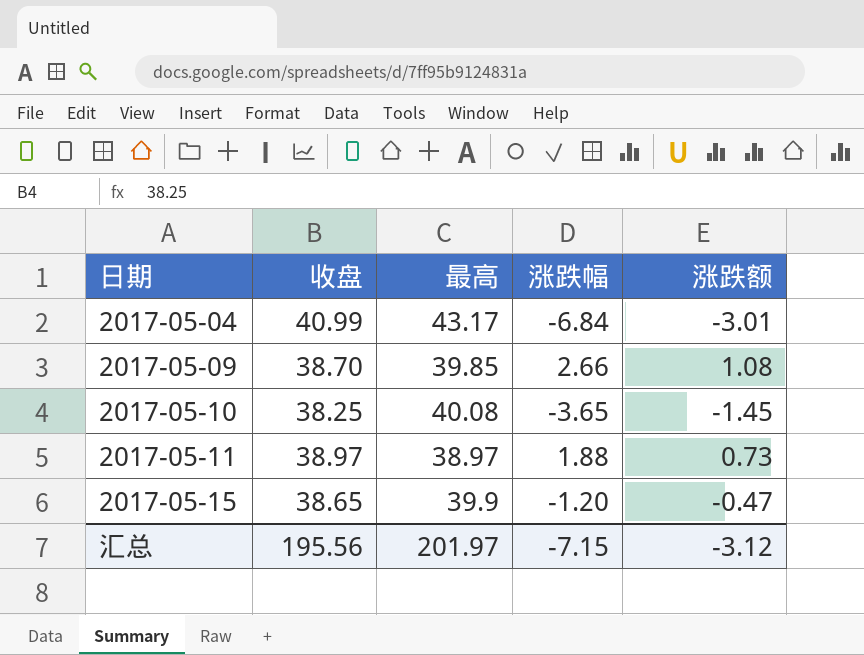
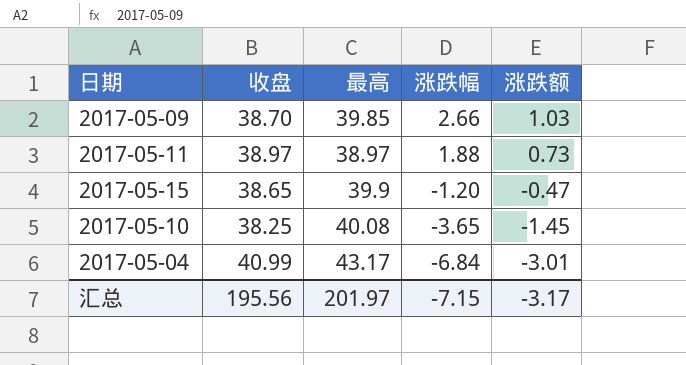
row order: 日期 ascending -> 涨跌幅 descending
2017-05-09 | 涨跌额: 1.08 -> 1.03
汇总 | 涨跌额: -3.12 -> -3.17

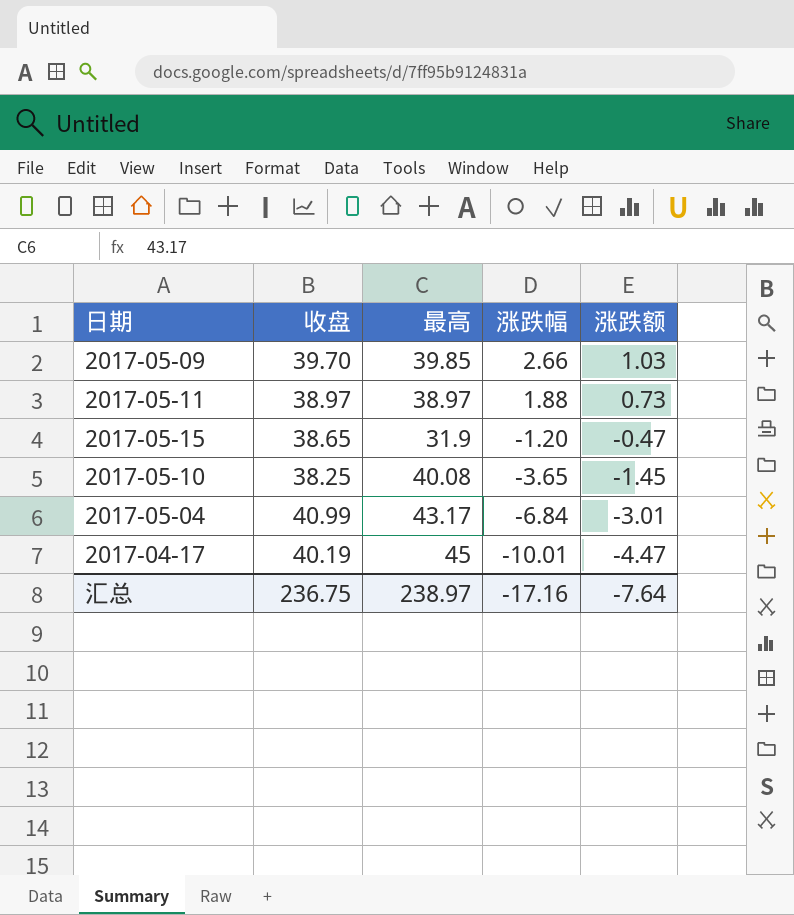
2017-05-09 | 收盘: 38.70 -> 39.70
2017-05-15 | 最高: 39.9 -> 31.9
row 2017-04-17: none -> 40.19 | 45 | -10.01 | -4.47
汇总 | 收盘: 195.56 -> 236.75
汇总 | 最高: 201.97 -> 238.97
汇总 | 涨跌幅: -7.15 -> -17.16
汇总 | 涨跌额: -3.17 -> -7.64

